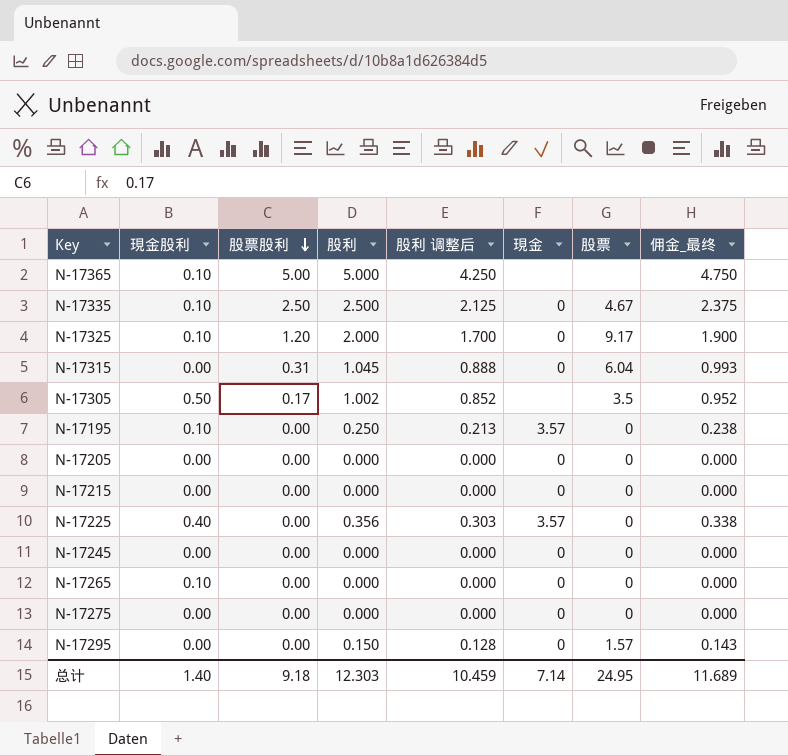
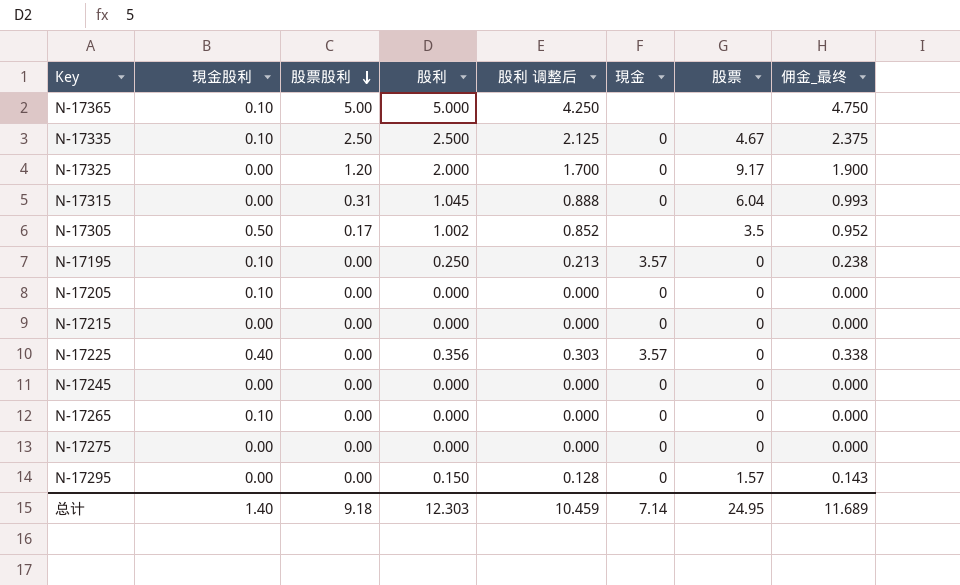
N-17325 | 現金股利: 0.10 -> 0.00
N-17205 | 現金股利: 0.00 -> 0.10

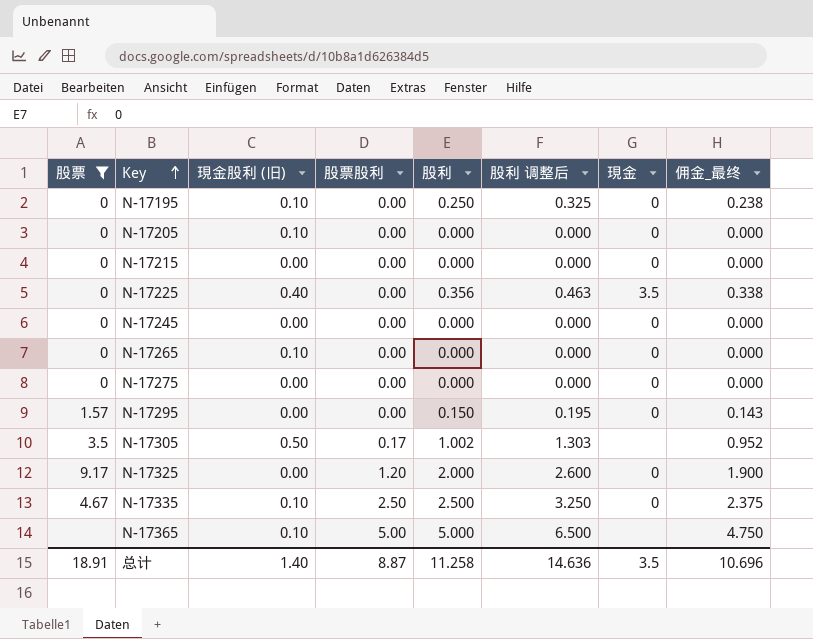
filter: none -> 股票 != 6.04
row order: 股票股利 descending -> Key ascending
column 股票 | position: 7 -> 1
column name: 現金股利 -> 現金股利 (旧)
column 股利 调整后 | formula: [股利] * 0.85 -> [股利] * 1.3
N-17195 | 現金: 3.57 -> 0
N-17225 | 現金: 3.57 -> 3.5
总计 | 股票: 24.95 -> 18.91
总计 | 股票股利: 9.18 -> 8.87
总计 | 股利: 12.303 -> 11.258
总计 | 股利 调整后: 10.459 -> 14.636
总计 | 現金: 7.14 -> 3.5
总计 | 佣金_最终: 11.689 -> 10.696

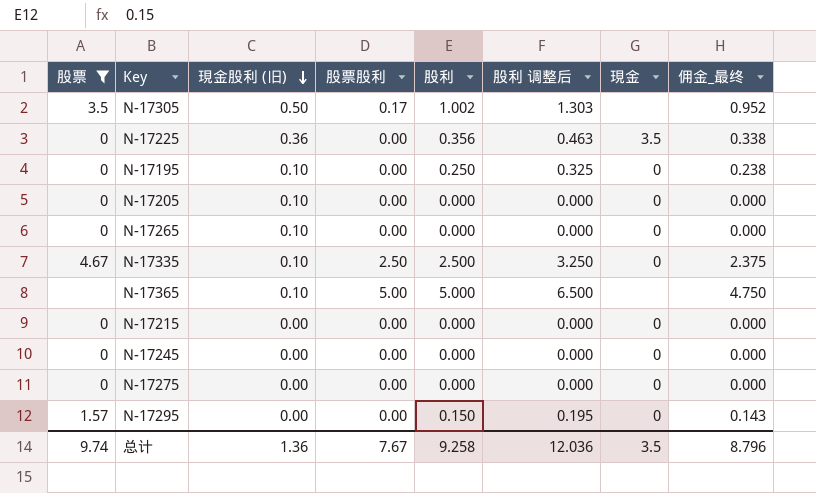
row order: Key ascending -> 現金股利 (旧) descending
row N-17325: 9.17 | 0.00 | 1.20 | 2.000 | 2.600 | 0 | 1.900 -> none
N-17225 | 現金股利 (旧): 0.40 -> 0.36
总计 | 股票: 18.91 -> 9.74
总计 | 現金股利 (旧): 1.40 -> 1.36
总计 | 股票股利: 8.87 -> 7.67
总计 | 股利: 11.258 -> 9.258
总计 | 股利 调整后: 14.636 -> 12.036
总计 | 佣金_最终: 10.696 -> 8.796

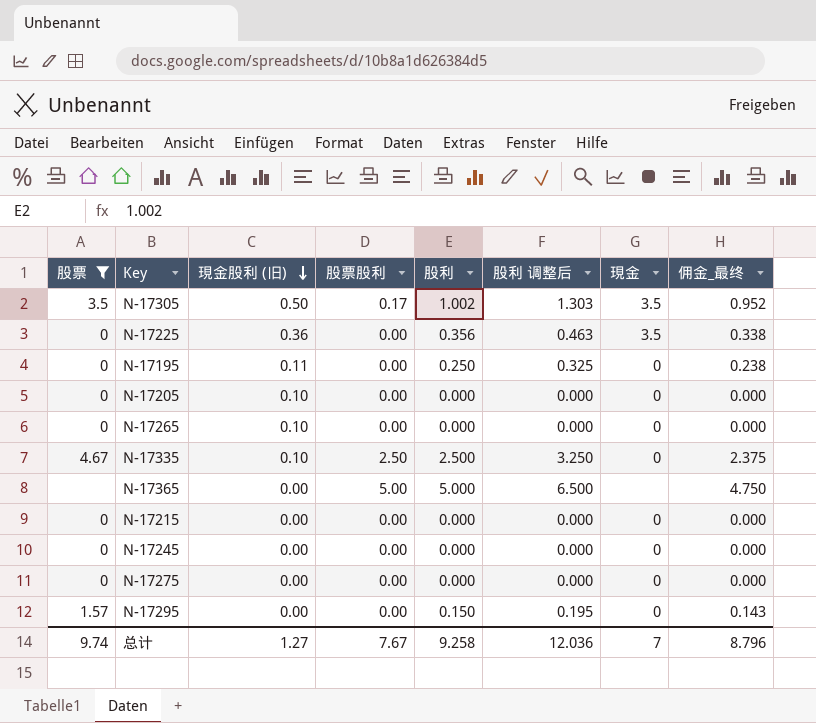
N-17305 | 現金: none -> 3.5
N-17195 | 現金股利 (旧): 0.10 -> 0.11
N-17365 | 現金股利 (旧): 0.10 -> 0.00
总计 | 現金股利 (旧): 1.36 -> 1.27
总计 | 現金: 3.5 -> 7

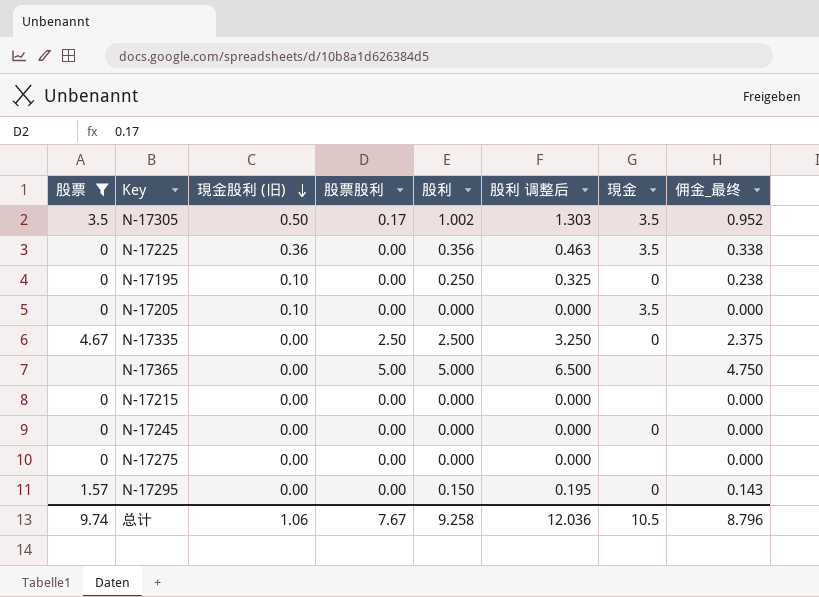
row N-17265: 0 | 0.10 | 0.00 | 0.000 | 0.000 | 0 | 0.000 -> none
N-17195 | 現金股利 (旧): 0.11 -> 0.10
N-17205 | 現金: 0 -> 3.5
N-17335 | 現金股利 (旧): 0.10 -> 0.00
N-17215 | 現金: 0 -> none
N-17275 | 現金: 0 -> none
总计 | 現金股利 (旧): 1.27 -> 1.06
总计 | 現金: 7 -> 10.5

